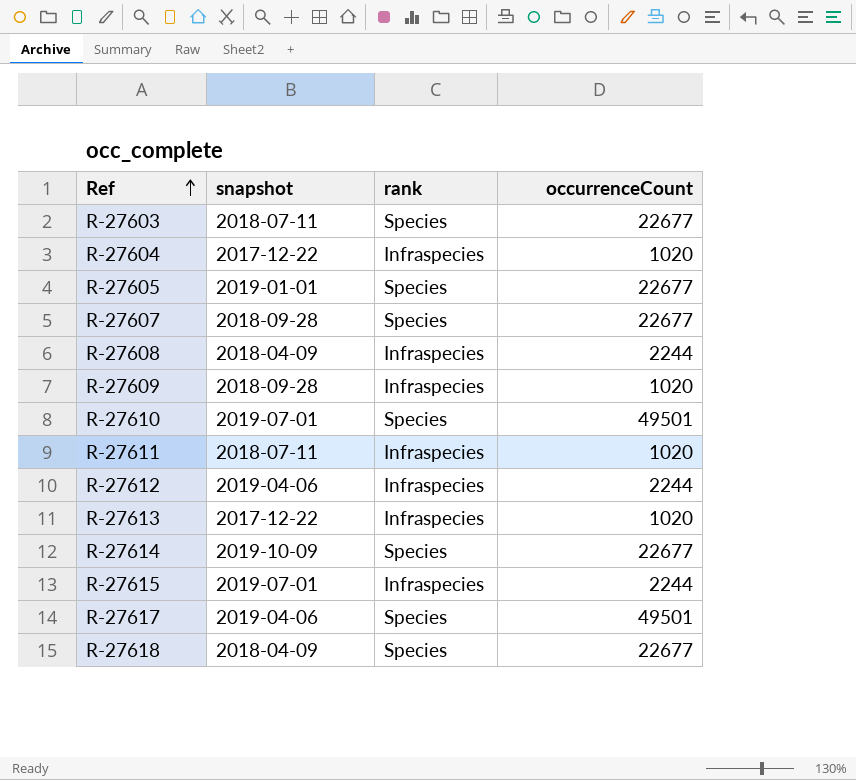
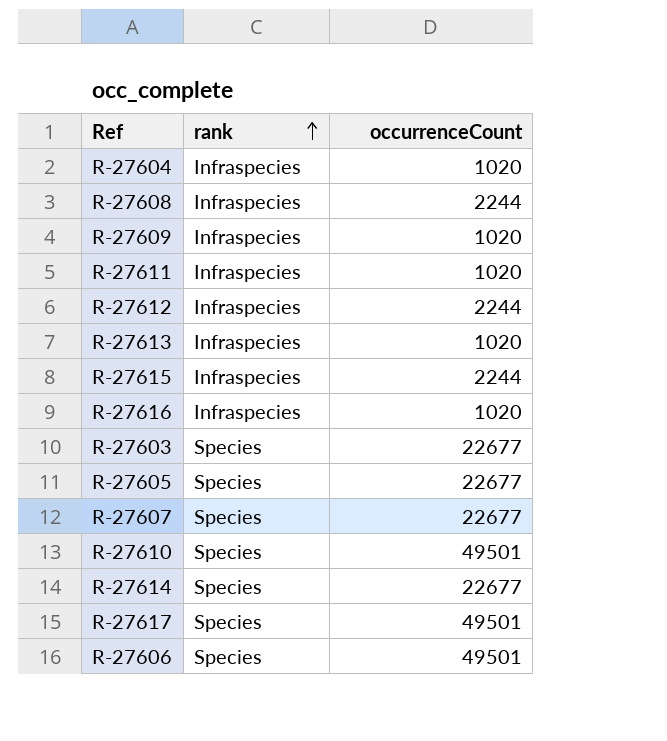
row order: Ref ascending -> rank ascending
column snapshot | position: 2 -> none
row R-27618: 2018-04-09 | Species | 22677 -> none
row R-27616: none -> Infraspecies | 1020
row R-27606: none -> Species | 49501

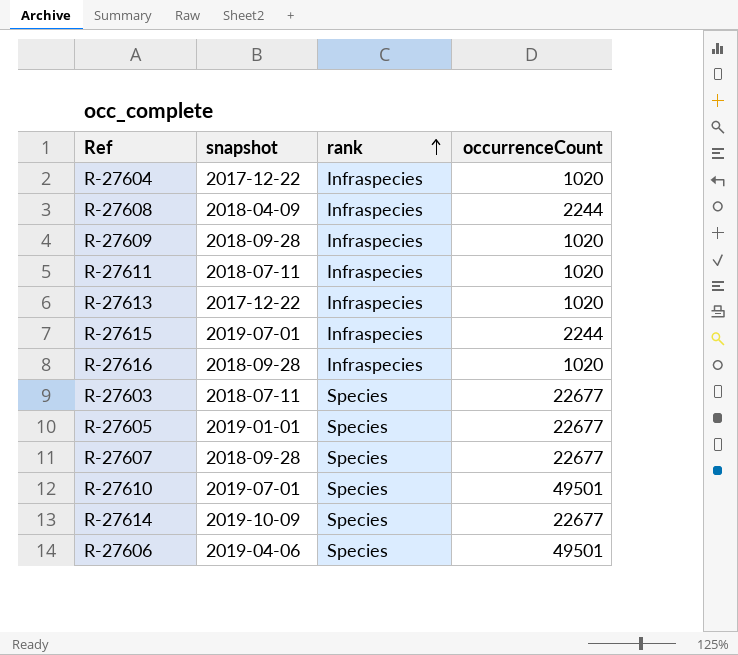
column snapshot | position: none -> 2
row R-27612: Infraspecies | 2244 -> none
row R-27617: Species | 49501 -> none

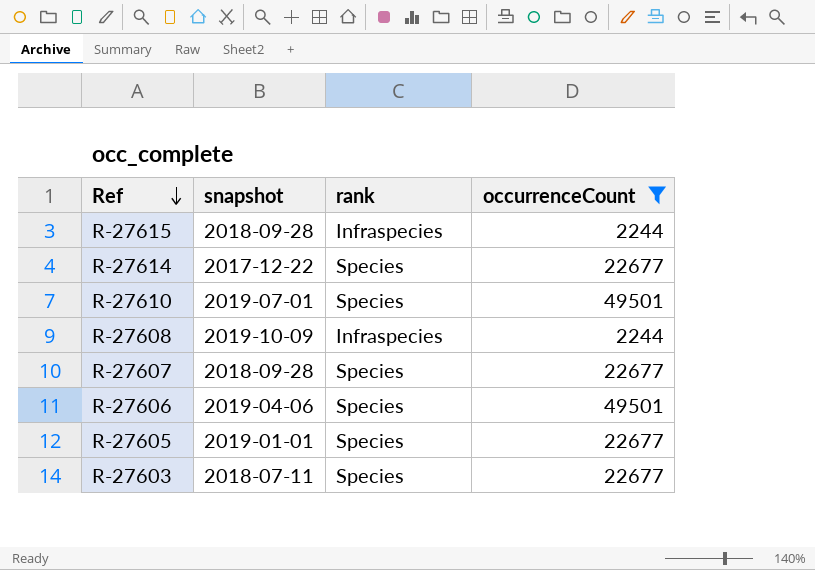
filter: none -> occurrenceCount != 1020
row order: rank ascending -> Ref descending
R-27615 | snapshot: 2019-07-01 -> 2018-09-28
R-27614 | snapshot: 2019-10-09 -> 2017-12-22
R-27608 | snapshot: 2018-04-09 -> 2019-10-09

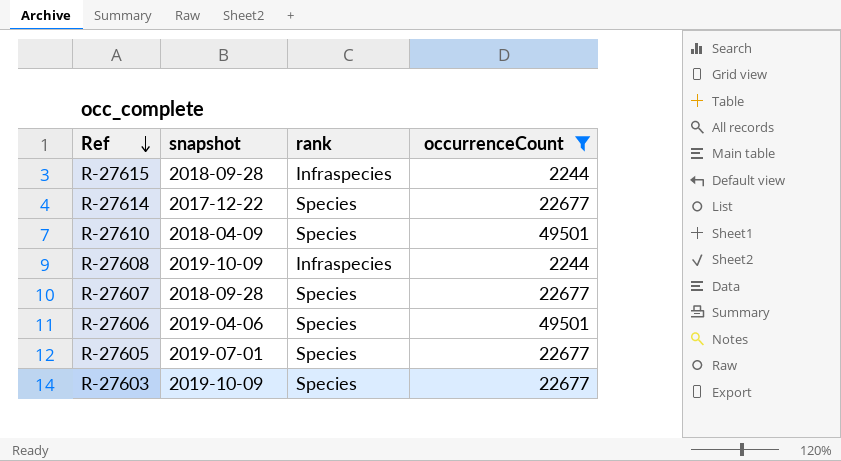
R-27610 | snapshot: 2019-07-01 -> 2018-04-09
R-27605 | snapshot: 2019-01-01 -> 2019-07-01
R-27603 | snapshot: 2018-07-11 -> 2019-10-09

